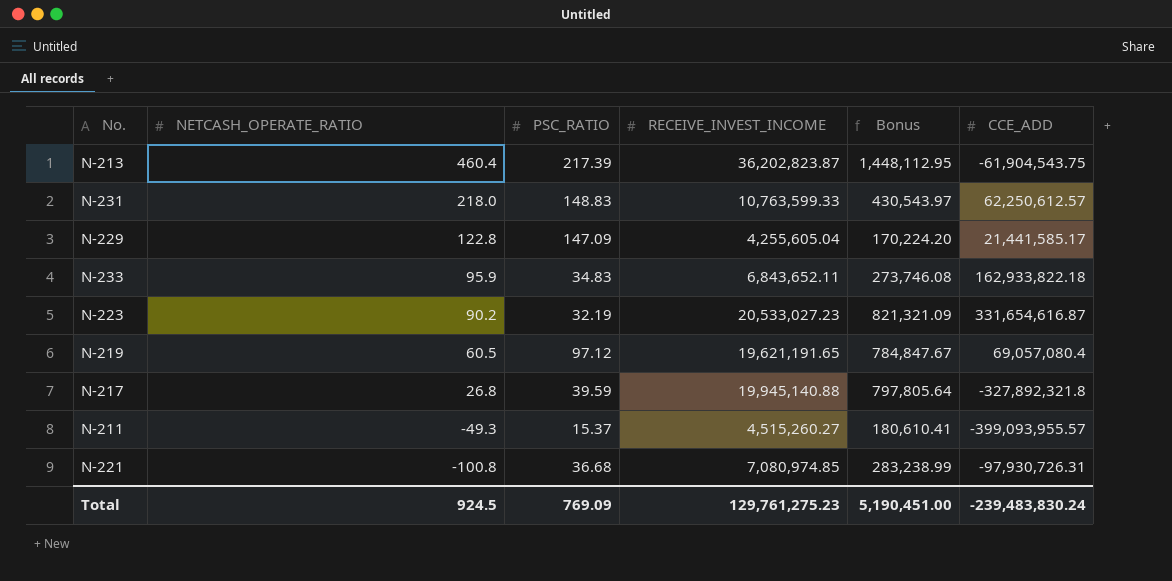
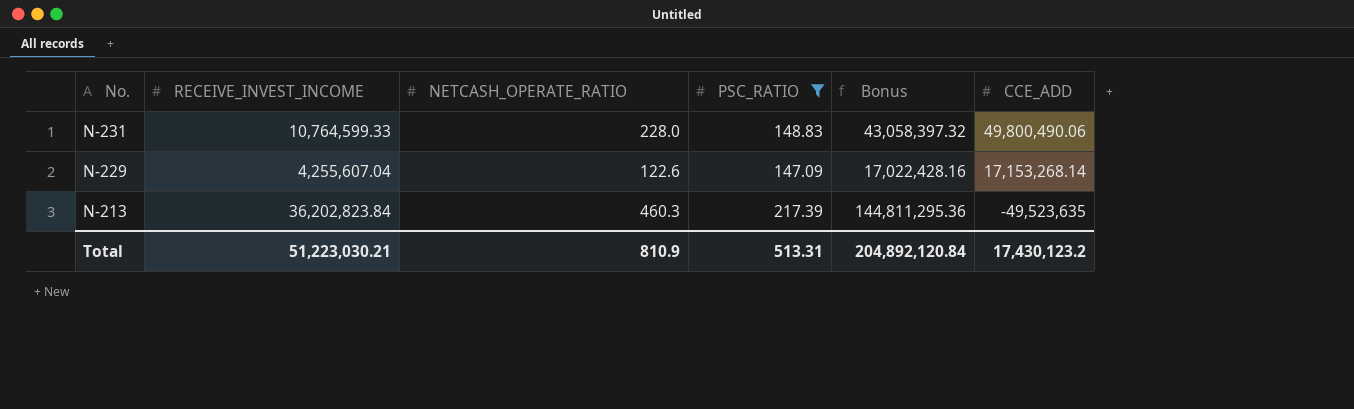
filter: none -> PSC_RATIO >= 147.09
row order: NETCASH_OPERATE_RATIO descending -> No. descending
column RECEIVE_INVEST_INCOME | position: 4 -> 2
column Bonus | formula: [RECEIVE_INVEST_INCOME] * 0.04 -> [RECEIVE_INVEST_INCOME] * 4
N-231 | RECEIVE_INVEST_INCOME: 10,763,599.33 -> 10,764,599.33
N-231 | NETCASH_OPERATE_RATIO: 218.0 -> 228.0
N-231 | CCE_ADD: 62,250,612.57 -> 49,800,490.06
N-229 | RECEIVE_INVEST_INCOME: 4,255,605.04 -> 4,255,607.04
N-229 | NETCASH_OPERATE_RATIO: 122.8 -> 122.6
N-229 | CCE_ADD: 21,441,585.17 -> 17,153,268.14
N-213 | RECEIVE_INVEST_INCOME: 36,202,823.87 -> 36,202,823.84
N-213 | NETCASH_OPERATE_RATIO: 460.4 -> 460.3
N-213 | CCE_ADD: -61,904,543.75 -> -49,523,635
Total | RECEIVE_INVEST_INCOME: 129,761,275.23 -> 51,223,030.21
Total | NETCASH_OPERATE_RATIO: 924.5 -> 810.9
Total | PSC_RATIO: 769.09 -> 513.31
Total | Bonus: 5,190,451.00 -> 204,892,120.84
Total | CCE_ADD: -239,483,830.24 -> 17,430,123.2

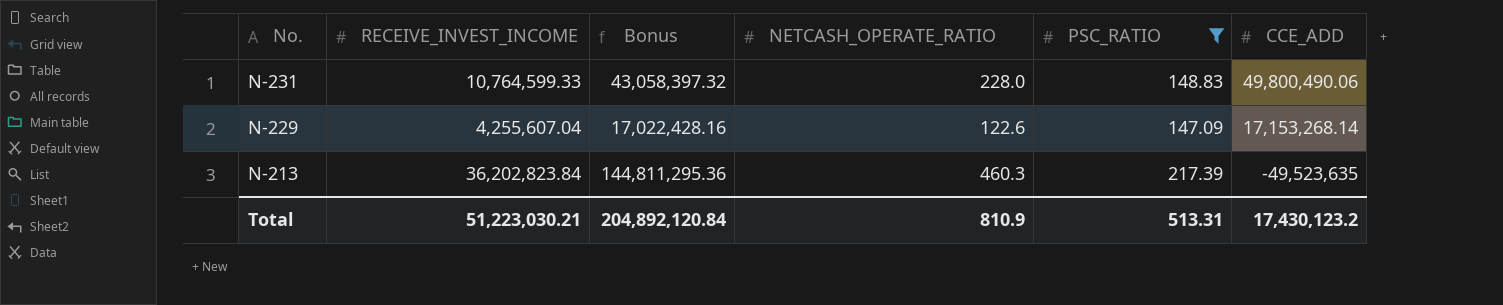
column Bonus | position: 5 -> 3

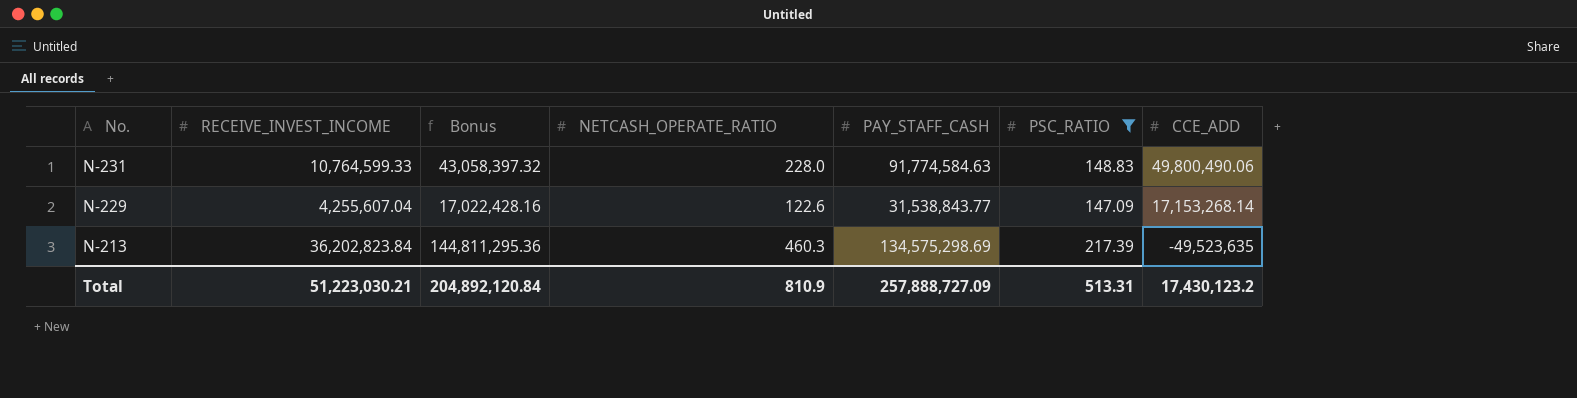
column PAY_STAFF_CASH | position: none -> 5

